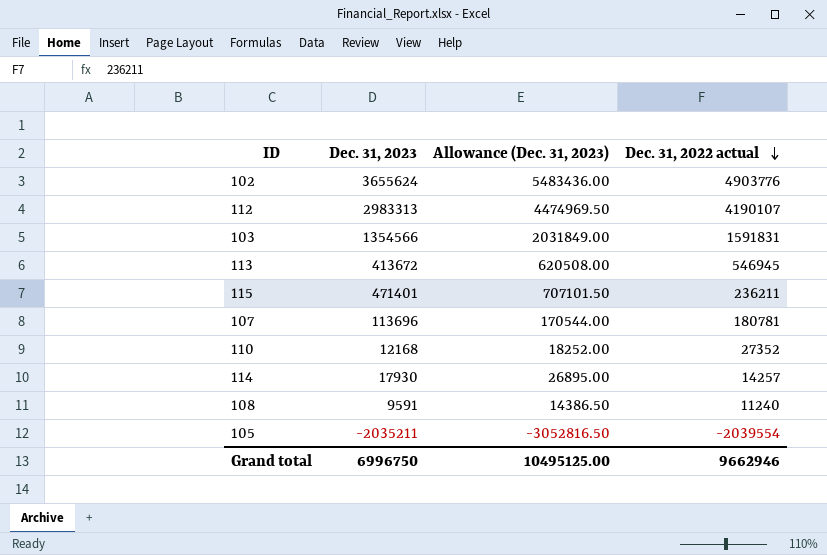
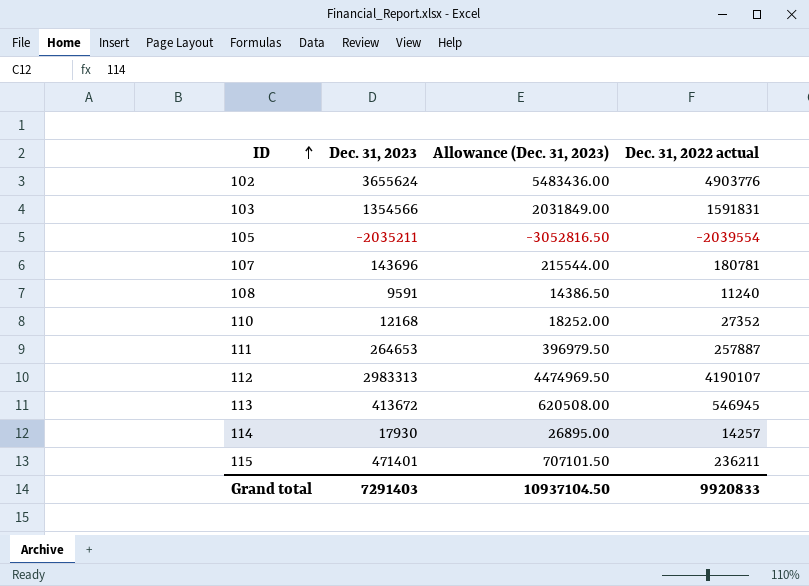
row order: Dec. 31, 2022 actual descending -> ID ascending
107 | Dec. 31, 2023: 113696 -> 143696
107 | Allowance (Dec. 31, 2023): 170544.00 -> 215544.00
row 111: none -> 264653 | 396979.50 | 257887
Grand total | Dec. 31, 2023: 6996750 -> 7291403
Grand total | Allowance (Dec. 31, 2023): 10495125.00 -> 10937104.50
Grand total | Dec. 31, 2022 actual: 9662946 -> 9920833

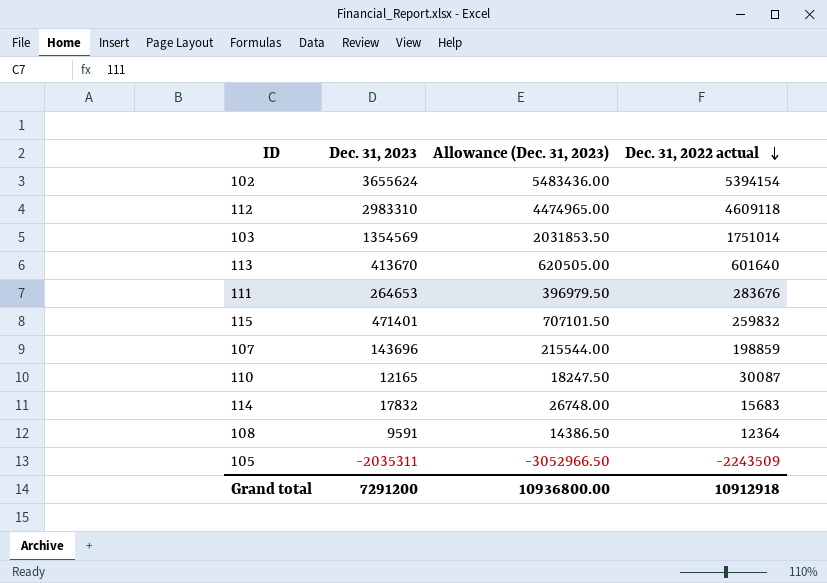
row order: ID ascending -> Dec. 31, 2022 actual descending
102 | Dec. 31, 2022 actual: 4903776 -> 5394154
112 | Dec. 31, 2023: 2983313 -> 2983310
112 | Allowance (Dec. 31, 2023): 4474969.50 -> 4474965.00
112 | Dec. 31, 2022 actual: 4190107 -> 4609118
103 | Dec. 31, 2023: 1354566 -> 1354569
103 | Allowance (Dec. 31, 2023): 2031849.00 -> 2031853.50
103 | Dec. 31, 2022 actual: 1591831 -> 1751014
113 | Dec. 31, 2023: 413672 -> 413670
113 | Allowance (Dec. 31, 2023): 620508.00 -> 620505.00
113 | Dec. 31, 2022 actual: 546945 -> 601640
111 | Dec. 31, 2022 actual: 257887 -> 283676
115 | Dec. 31, 2022 actual: 236211 -> 259832
107 | Dec. 31, 2022 actual: 180781 -> 198859
110 | Dec. 31, 2023: 12168 -> 12165
110 | Allowance (Dec. 31, 2023): 18252.00 -> 18247.50
110 | Dec. 31, 2022 actual: 27352 -> 30087
114 | Dec. 31, 2023: 17930 -> 17832
114 | Allowance (Dec. 31, 2023): 26895.00 -> 26748.00
114 | Dec. 31, 2022 actual: 14257 -> 15683
108 | Dec. 31, 2022 actual: 11240 -> 12364
105 | Dec. 31, 2023: -2035211 -> -2035311
105 | Allowance (Dec. 31, 2023): -3052816.50 -> -3052966.50
105 | Dec. 31, 2022 actual: -2039554 -> -2243509
Grand total | Dec. 31, 2023: 7291403 -> 7291200
Grand total | Allowance (Dec. 31, 2023): 10937104.50 -> 10936800.00
Grand total | Dec. 31, 2022 actual: 9920833 -> 10912918

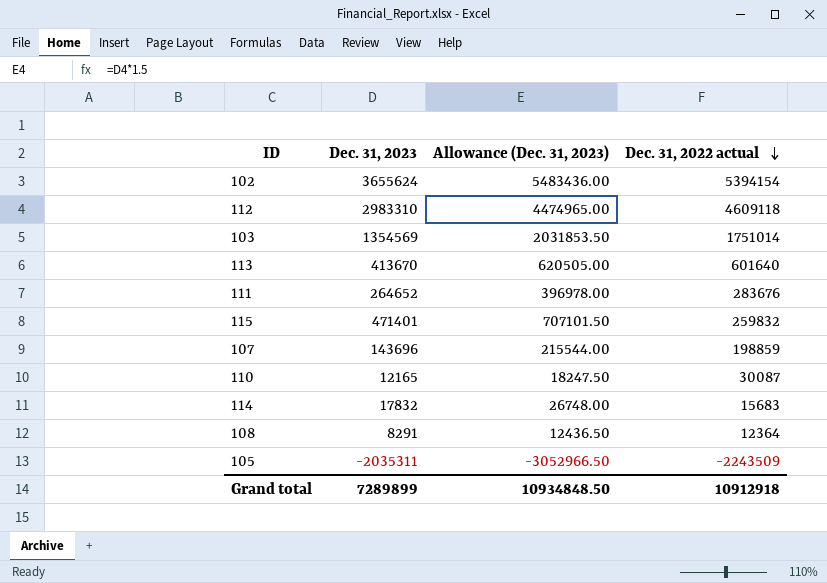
111 | Dec. 31, 2023: 264653 -> 264652
111 | Allowance (Dec. 31, 2023): 396979.50 -> 396978.00
108 | Dec. 31, 2023: 9591 -> 8291
108 | Allowance (Dec. 31, 2023): 14386.50 -> 12436.50
Grand total | Dec. 31, 2023: 7291200 -> 7289899
Grand total | Allowance (Dec. 31, 2023): 10936800.00 -> 10934848.50

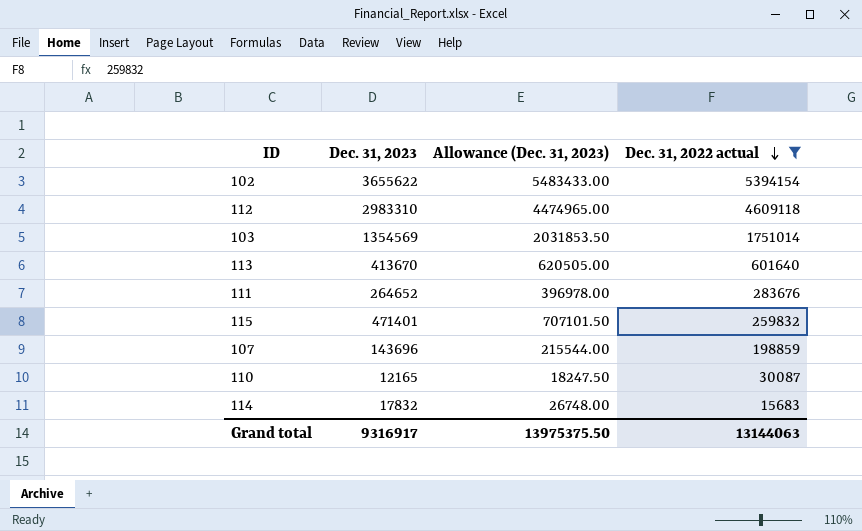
filter: none -> Dec. 31, 2022 actual >= 15683
102 | Dec. 31, 2023: 3655624 -> 3655622
102 | Allowance (Dec. 31, 2023): 5483436.00 -> 5483433.00
Grand total | Dec. 31, 2023: 7289899 -> 9316917
Grand total | Allowance (Dec. 31, 2023): 10934848.50 -> 13975375.50
Grand total | Dec. 31, 2022 actual: 10912918 -> 13144063

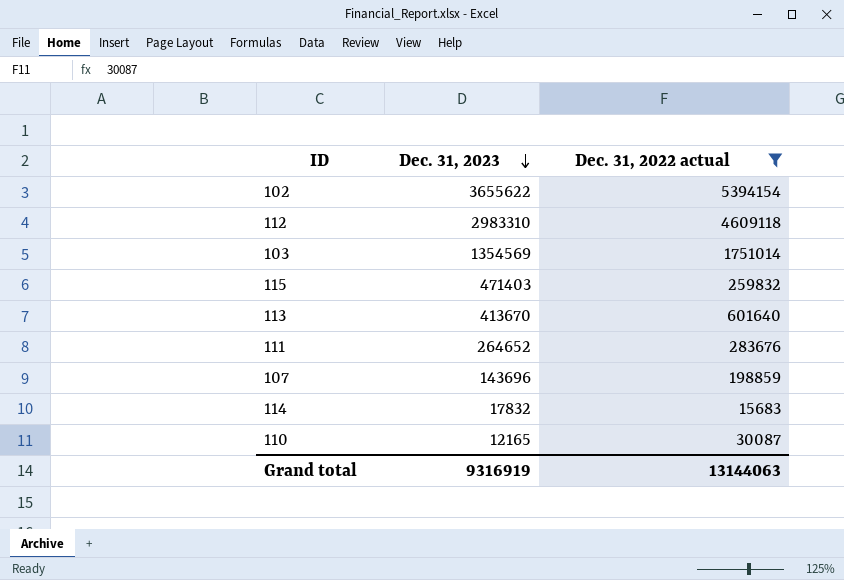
row order: Dec. 31, 2022 actual descending -> Dec. 31, 2023 descending
column Allowance (Dec. 31, 2023) | formula: [Dec. 31, 2023] * 1.5 -> none
115 | Dec. 31, 2023: 471401 -> 471403
Grand total | Dec. 31, 2023: 9316917 -> 9316919

